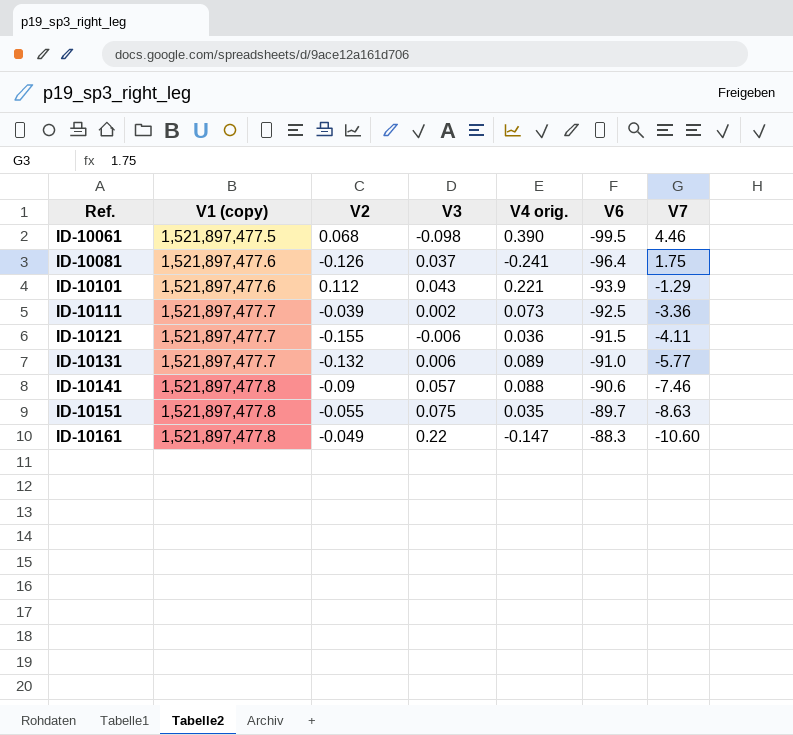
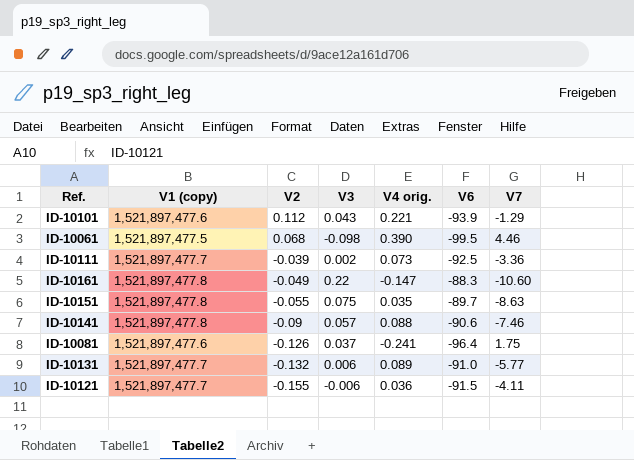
row order: Ref. ascending -> V2 descending

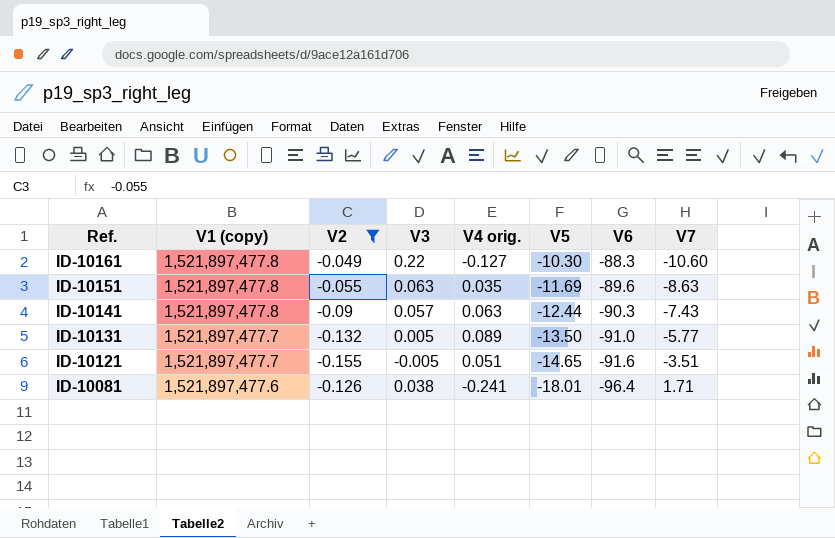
filter: none -> V2 <= -0.049
row order: V2 descending -> Ref. descending
column V5 | position: none -> 6
ID-10161 | V4 orig.: -0.147 -> -0.127
ID-10151 | V3: 0.075 -> 0.063
ID-10151 | V6: -89.7 -> -89.6
ID-10141 | V4 orig.: 0.088 -> 0.063
ID-10141 | V6: -90.6 -> -90.3
ID-10141 | V7: -7.46 -> -7.43
ID-10131 | V3: 0.006 -> 0.005
ID-10121 | V3: -0.006 -> -0.005
ID-10121 | V4 orig.: 0.036 -> 0.051
ID-10121 | V6: -91.5 -> -91.6
ID-10121 | V7: -4.11 -> -3.51
ID-10081 | V3: 0.037 -> 0.038
ID-10081 | V7: 1.75 -> 1.71

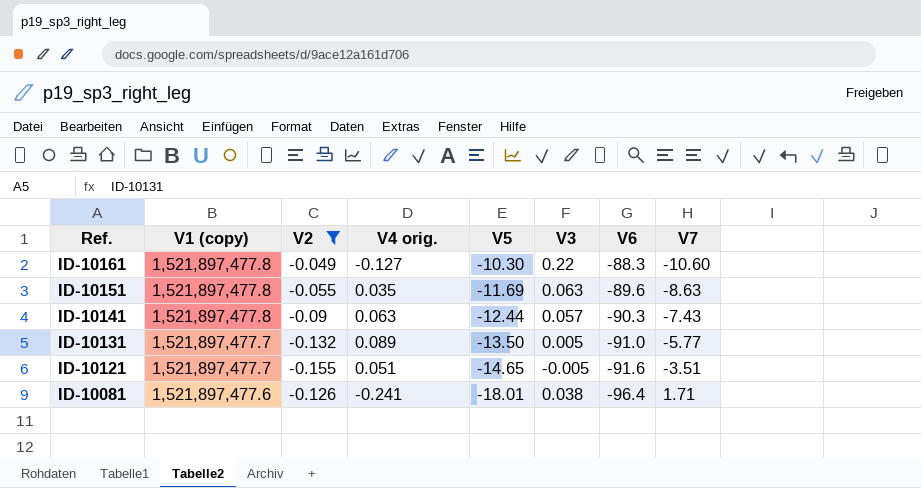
column V3 | position: 4 -> 6

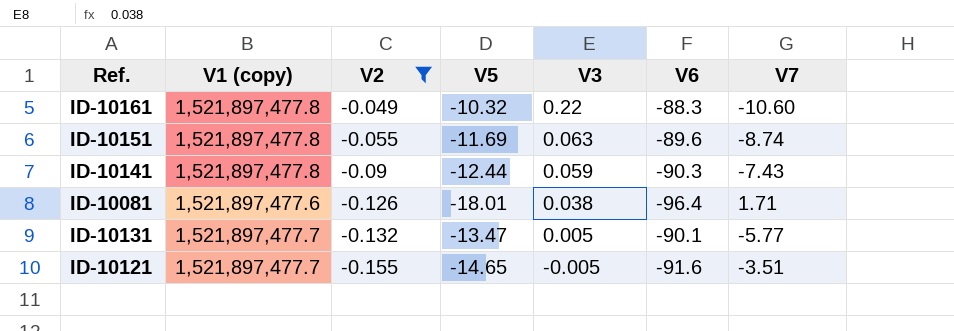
row order: Ref. descending -> V2 descending
column V4 orig. | position: 4 -> none
ID-10161 | V5: -10.30 -> -10.32
ID-10151 | V7: -8.63 -> -8.74
ID-10141 | V3: 0.057 -> 0.059
ID-10131 | V5: -13.50 -> -13.47
ID-10131 | V6: -91.0 -> -90.1

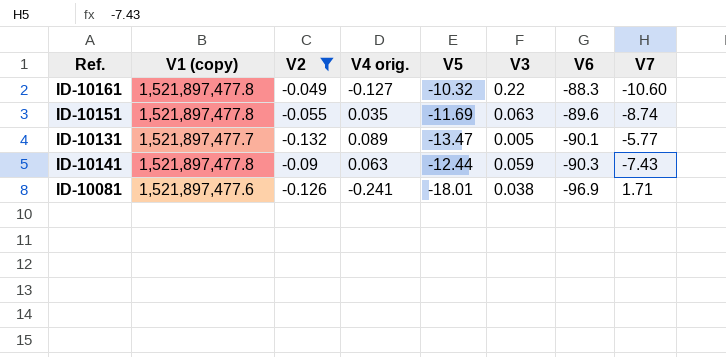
row order: V2 descending -> V6 descending
column V4 orig. | position: none -> 4
row ID-10121: 1,521,897,477.7 | -0.155 | -14.65 | -0.005 | -91.6 | -3.51 -> none
ID-10081 | V6: -96.4 -> -96.9

